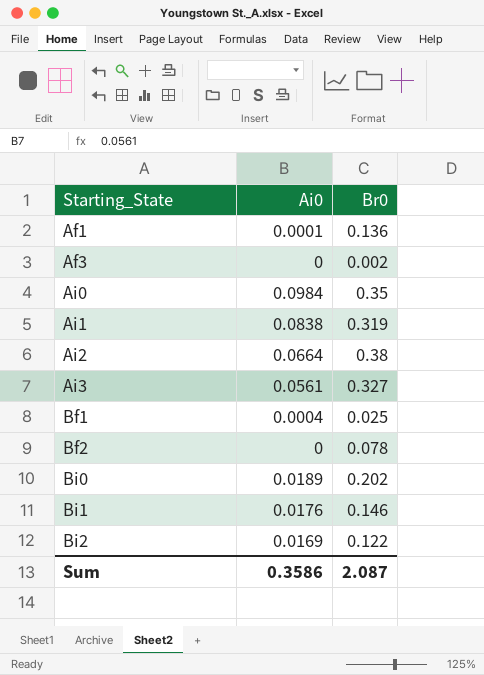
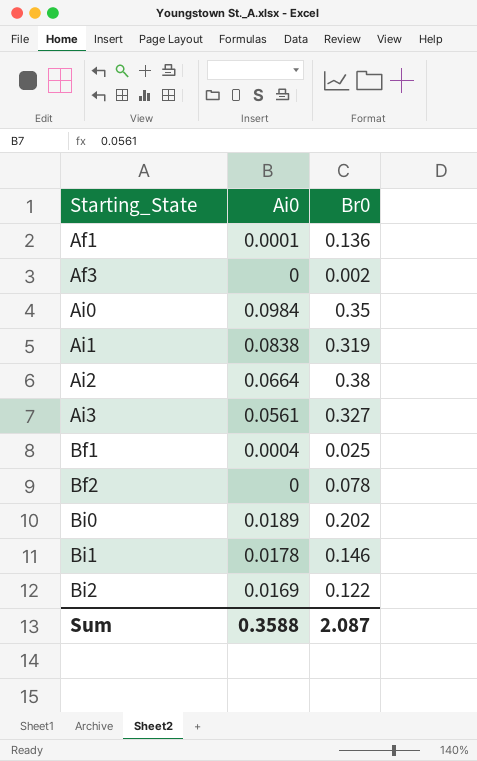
Bi1 | Ai0: 0.0176 -> 0.0178
Sum | Ai0: 0.3586 -> 0.3588

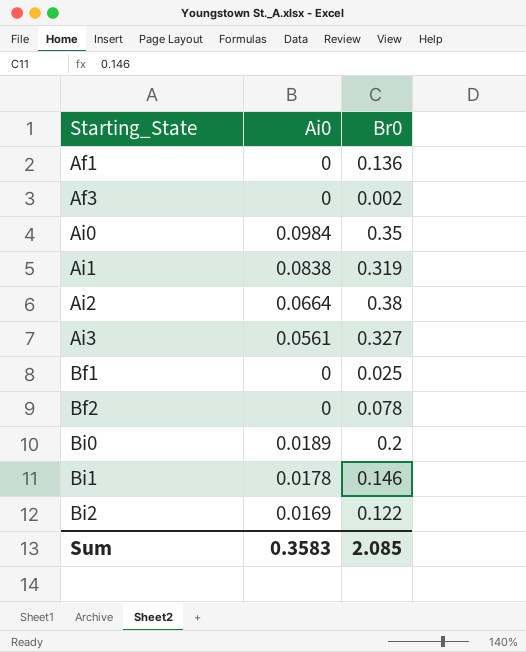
Af1 | Ai0: 0.0001 -> 0
Bf1 | Ai0: 0.0004 -> 0
Bi0 | Br0: 0.202 -> 0.2
Sum | Ai0: 0.3588 -> 0.3583
Sum | Br0: 2.087 -> 2.085

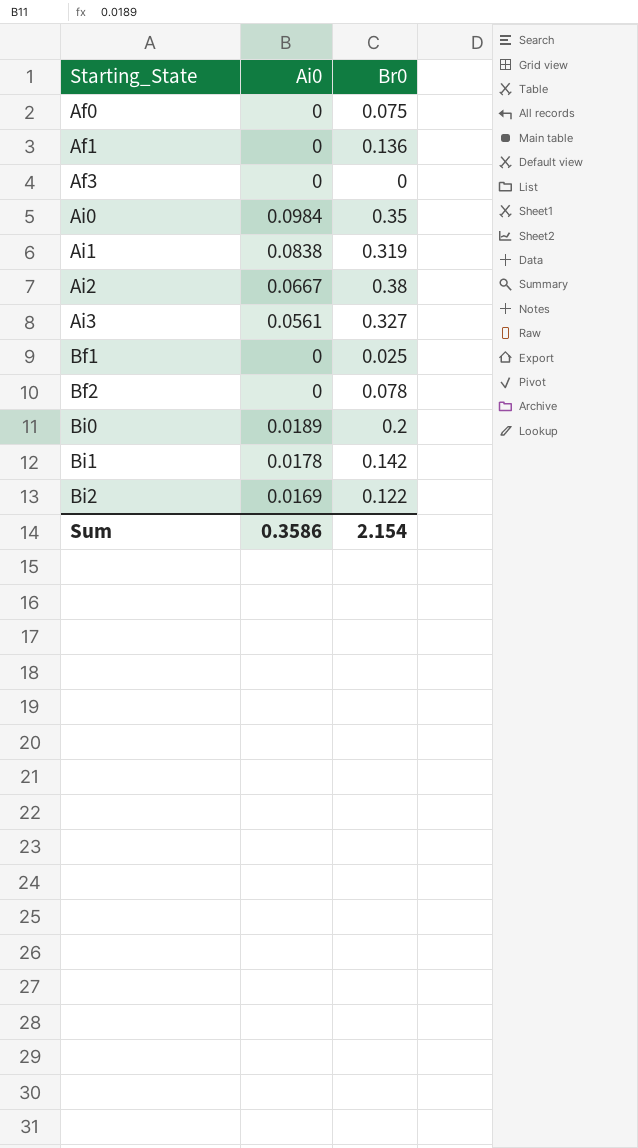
row Af0: none -> 0 | 0.075
Af3 | Br0: 0.002 -> 0
Ai2 | Ai0: 0.0664 -> 0.0667
Bi1 | Br0: 0.146 -> 0.142
Sum | Ai0: 0.3583 -> 0.3586
Sum | Br0: 2.085 -> 2.154

